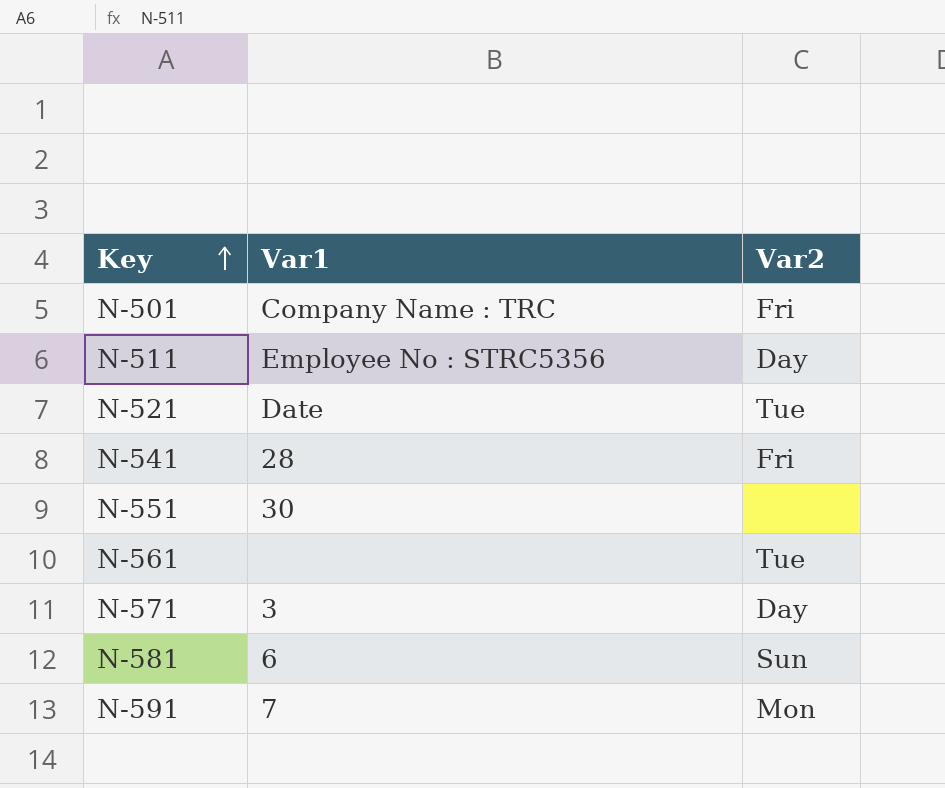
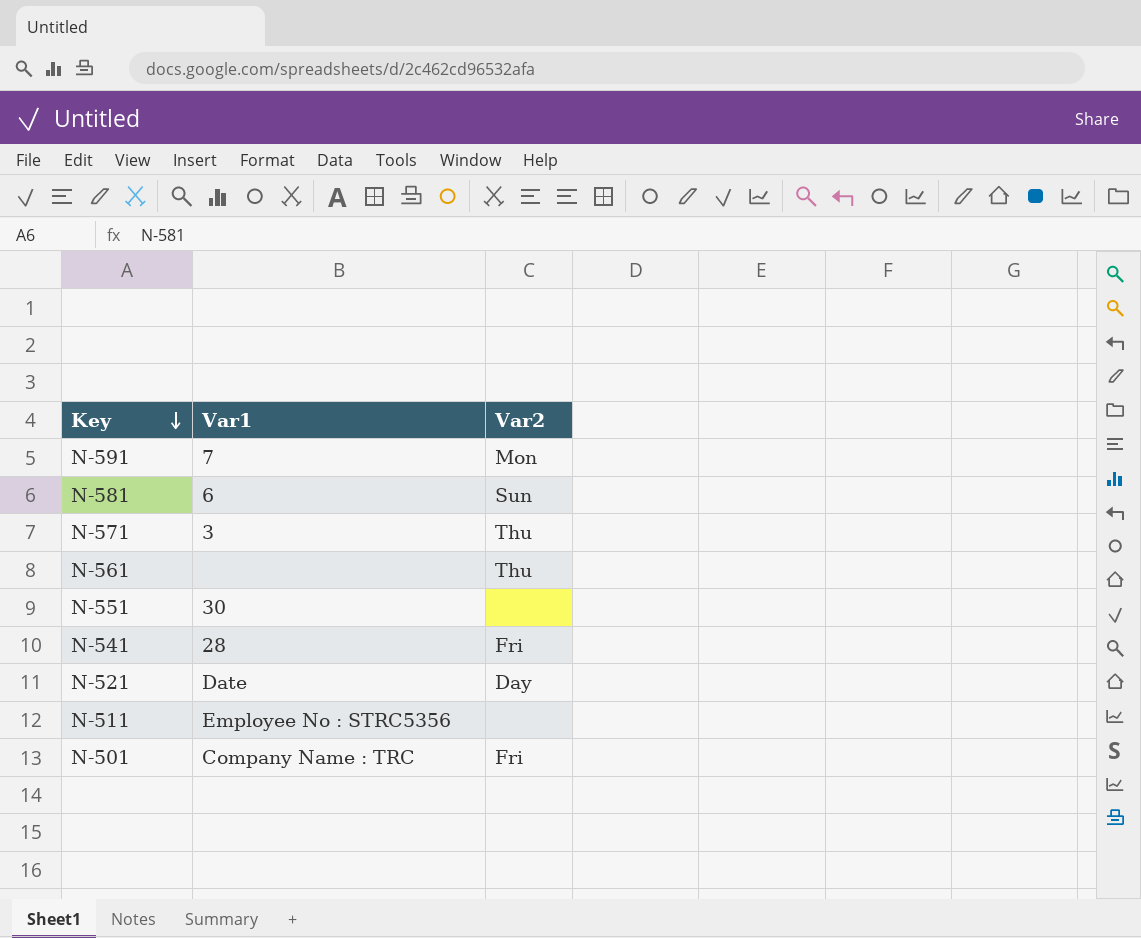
row order: Key ascending -> Key descending
N-571 | Var2: Day -> Thu
N-561 | Var2: Tue -> Thu
N-521 | Var2: Tue -> Day
N-511 | Var2: Day -> none

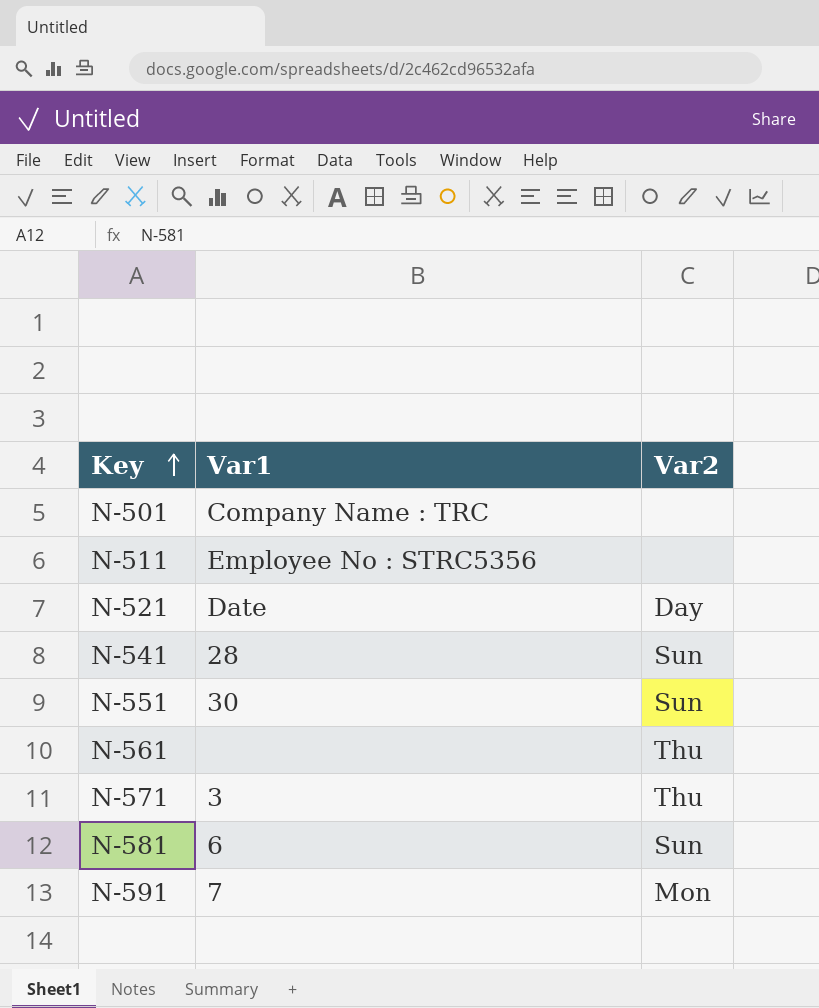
row order: Key descending -> Key ascending
N-501 | Var2: Fri -> none
N-541 | Var2: Fri -> Sun
N-551 | Var2: none -> Sun

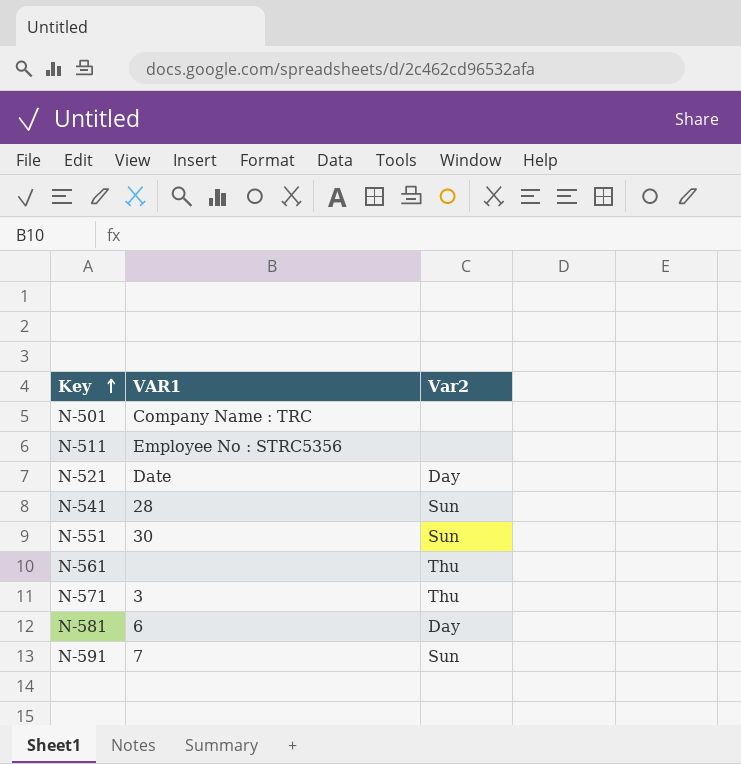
column name: Var1 -> VAR1
N-581 | Var2: Sun -> Day
N-591 | Var2: Mon -> Sun

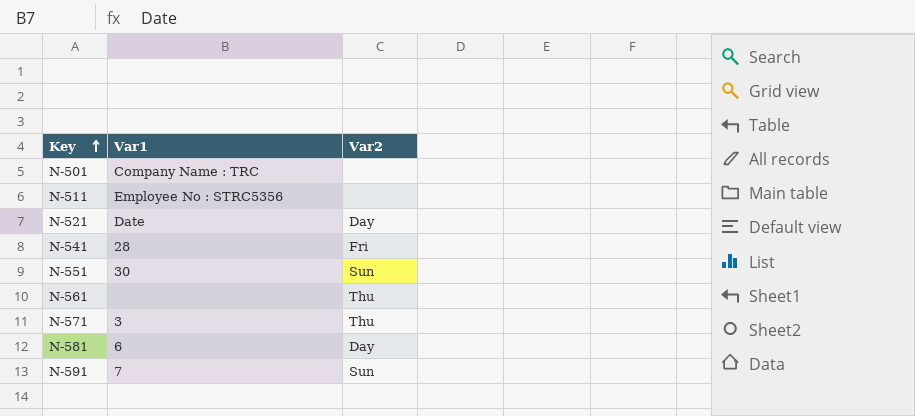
column name: VAR1 -> Var1
N-541 | Var2: Sun -> Fri

